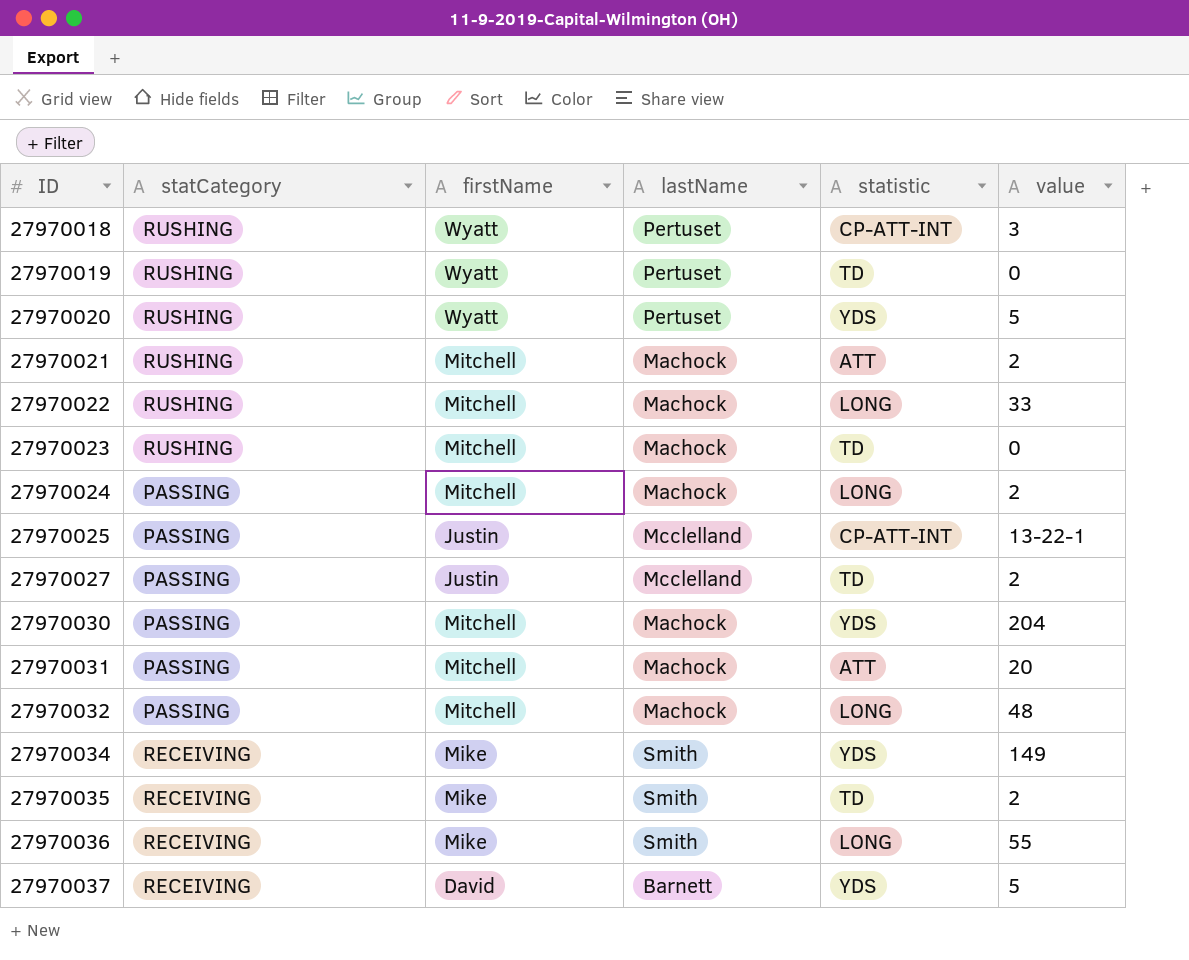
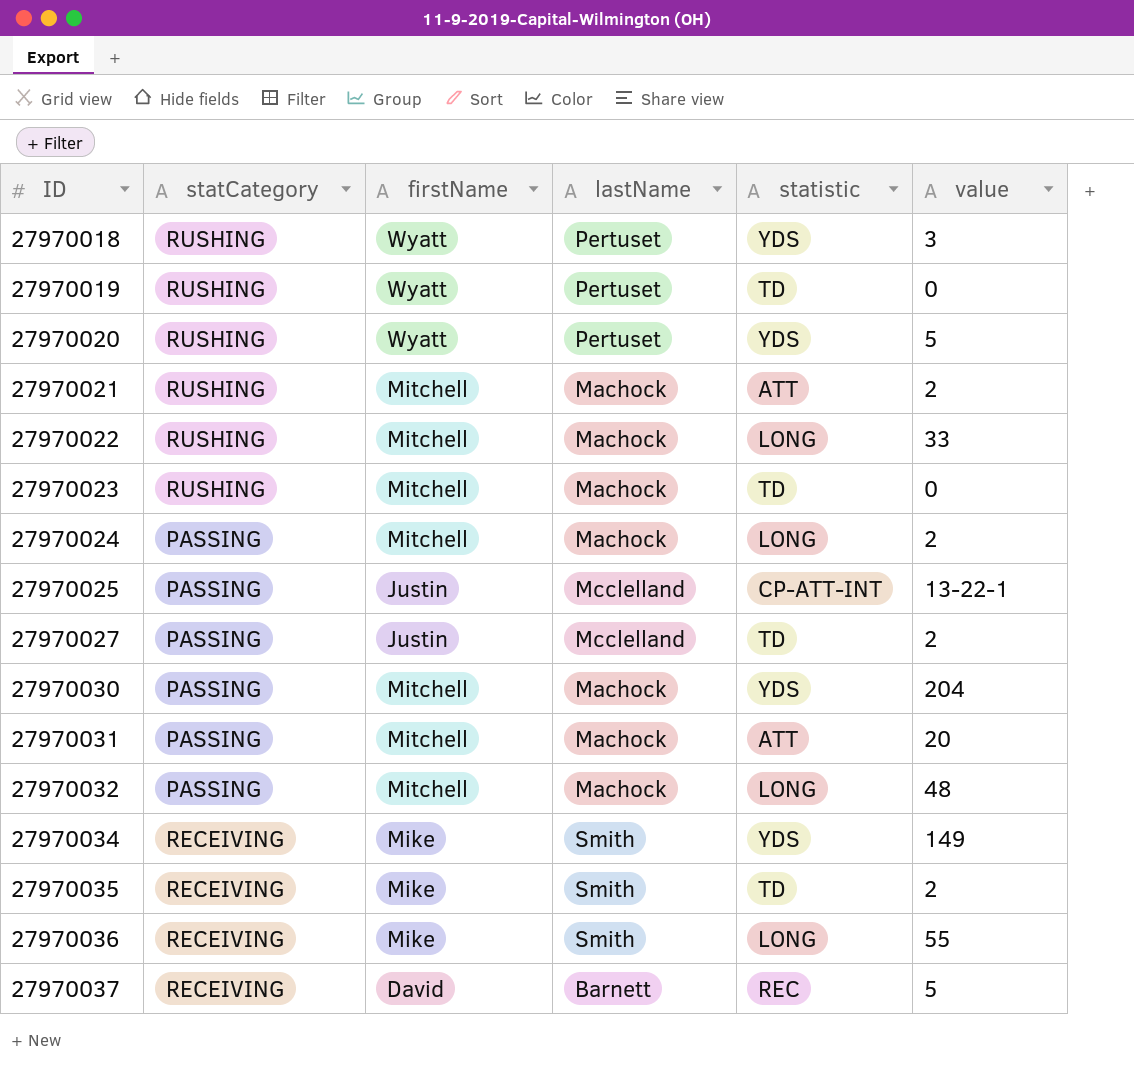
27970018 | statistic: CP-ATT-INT -> YDS
27970037 | statistic: YDS -> REC

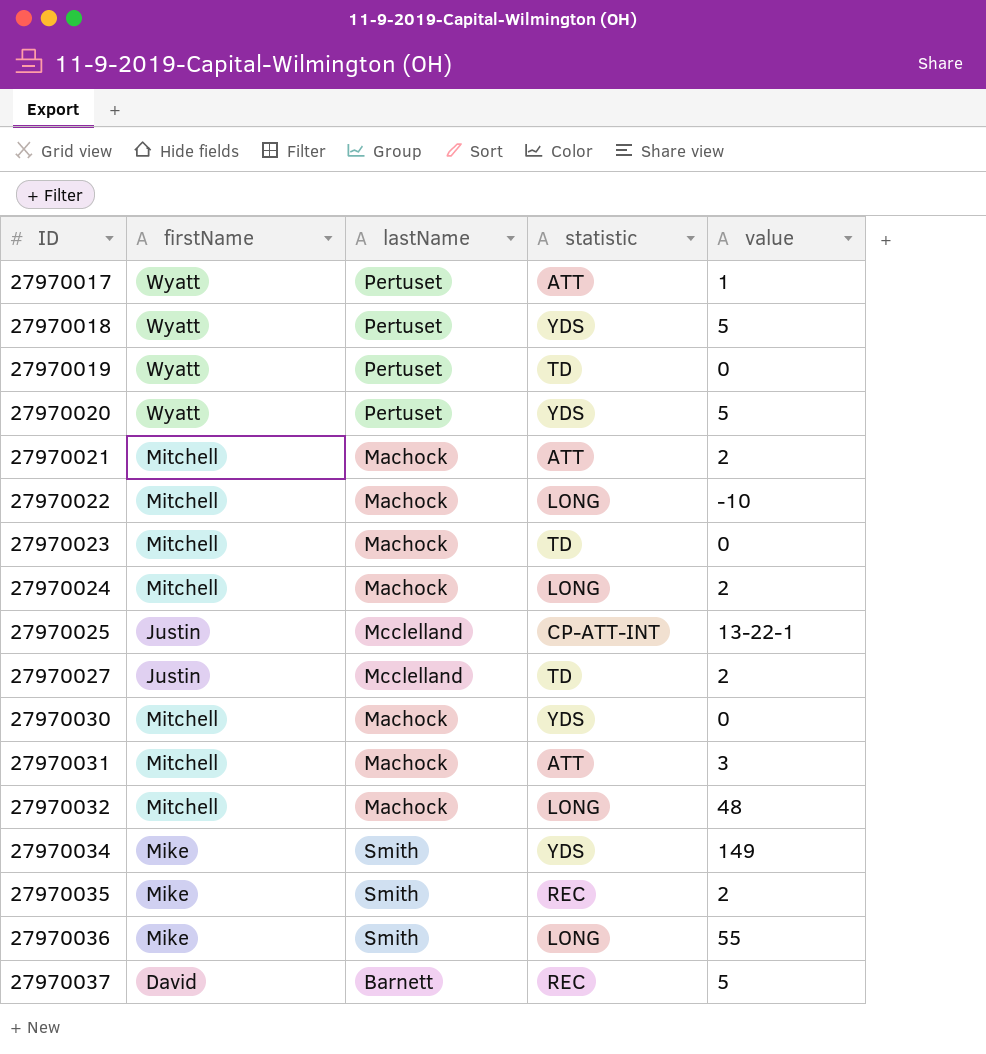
column statCategory | position: 2 -> none
row 27970017: none -> Wyatt | Pertuset | ATT | 1
27970018 | value: 3 -> 5
27970022 | value: 33 -> -10
27970030 | value: 204 -> 0
27970031 | value: 20 -> 3
27970035 | statistic: TD -> REC

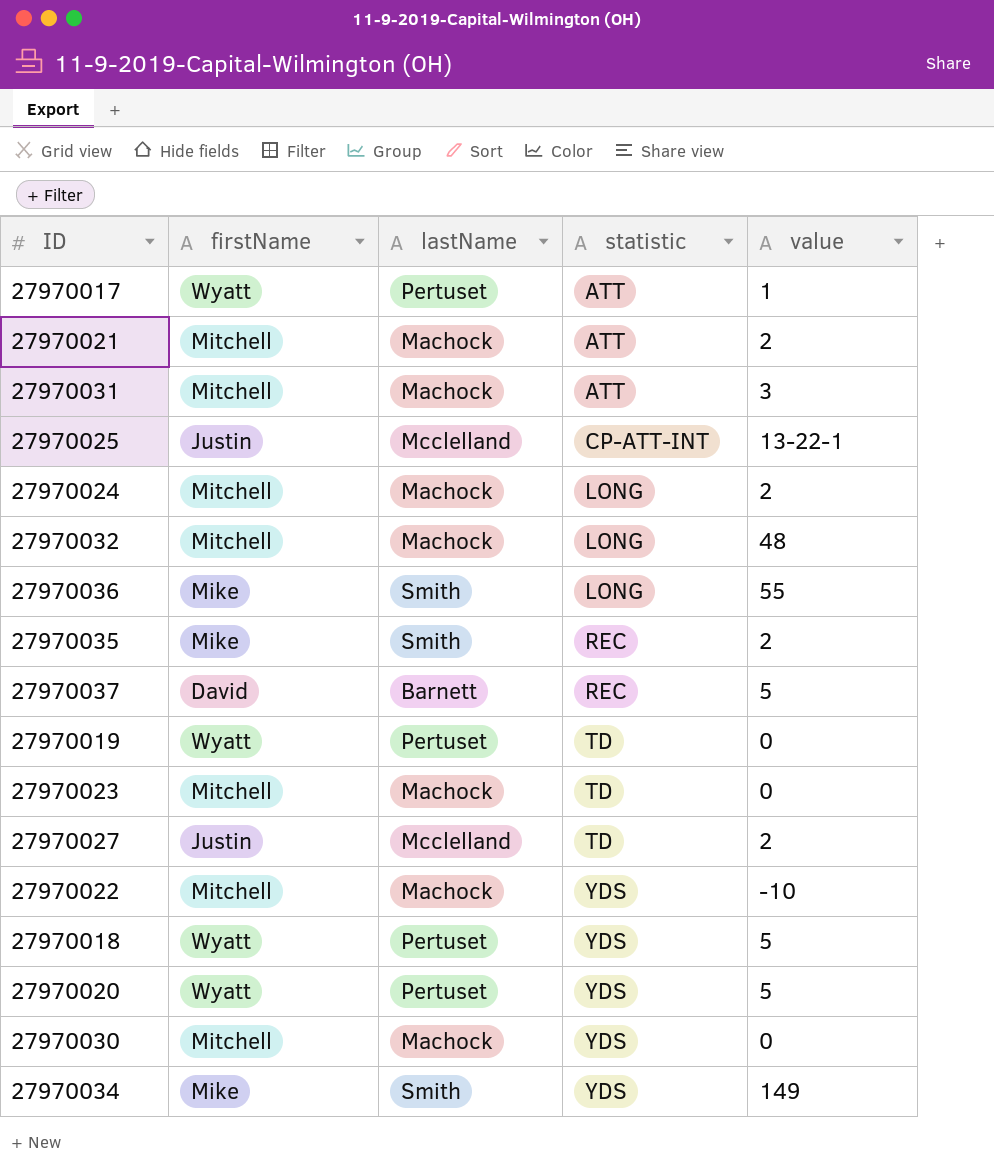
row order: ID ascending -> statistic ascending
27970022 | statistic: LONG -> YDS

